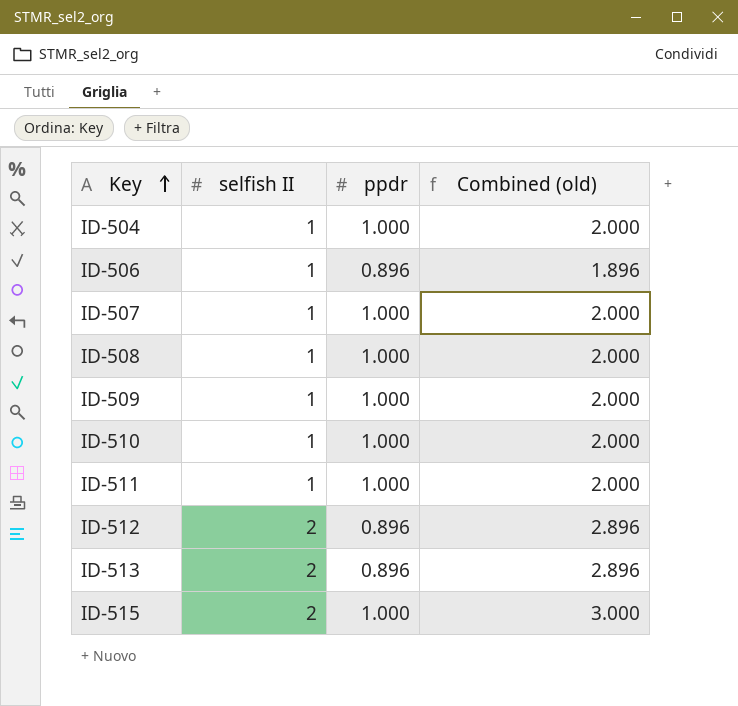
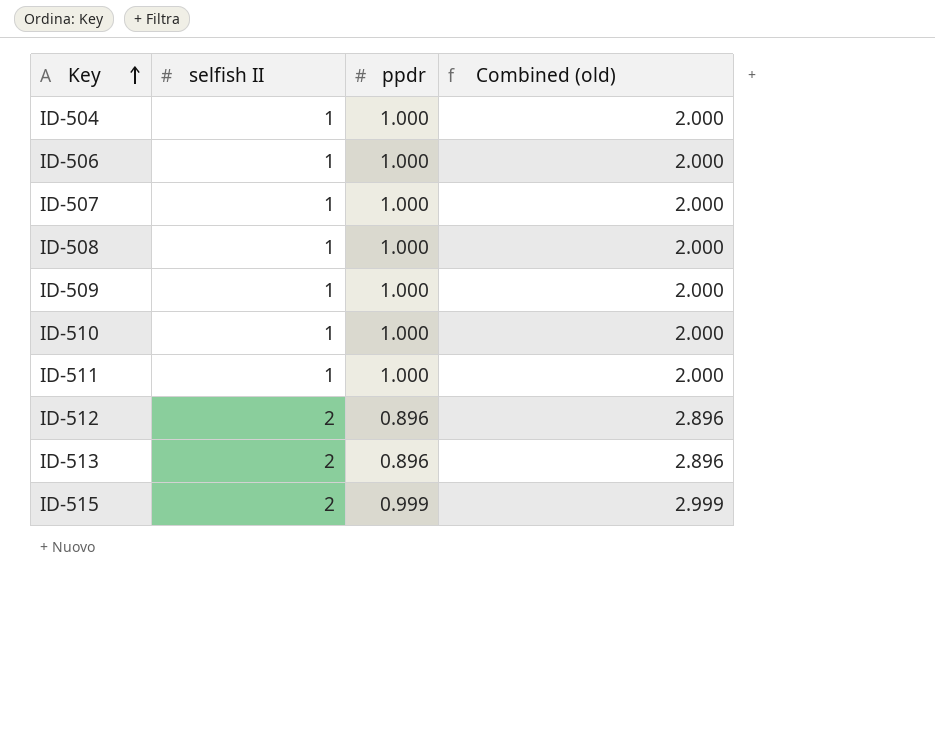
ID-506 | ppdr: 0.896 -> 1.000
ID-506 | Combined (old): 1.896 -> 2.000
ID-515 | ppdr: 1.000 -> 0.999
ID-515 | Combined (old): 3.000 -> 2.999

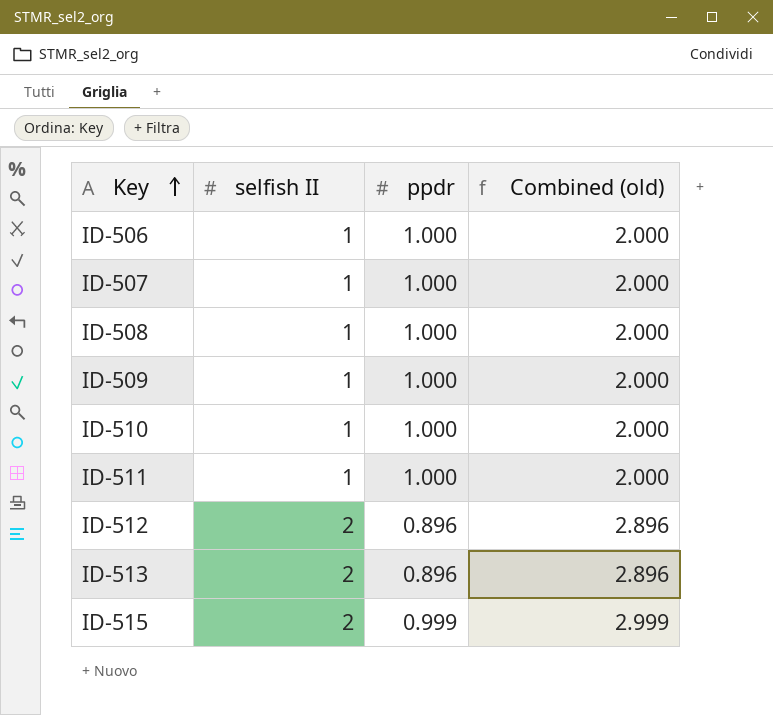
row ID-504: 1 | 1.000 | 2.000 -> none

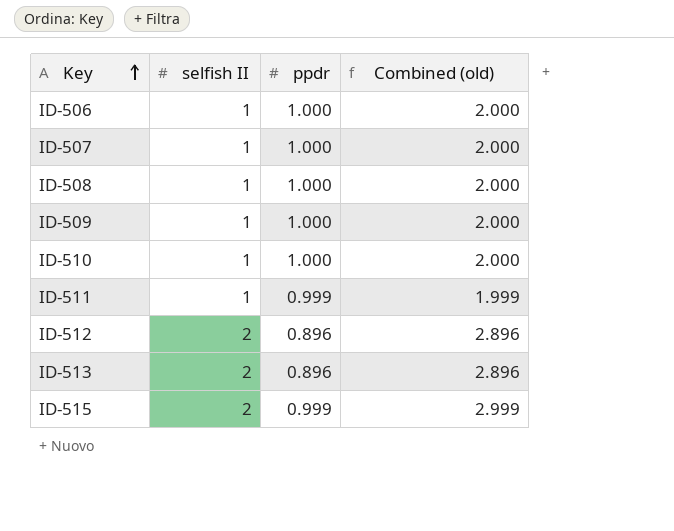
ID-511 | ppdr: 1.000 -> 0.999
ID-511 | Combined (old): 2.000 -> 1.999

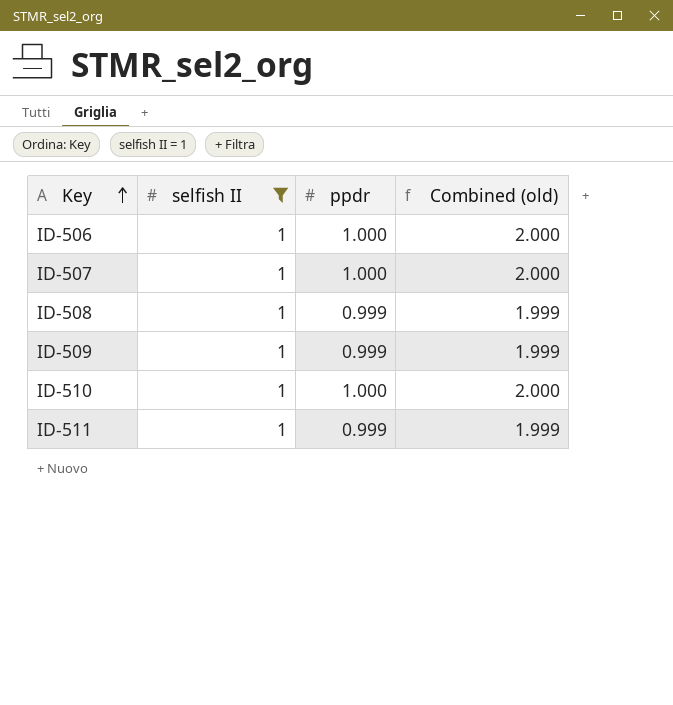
filter: none -> selfish II = 1
ID-508 | ppdr: 1.000 -> 0.999
ID-508 | Combined (old): 2.000 -> 1.999
ID-509 | ppdr: 1.000 -> 0.999
ID-509 | Combined (old): 2.000 -> 1.999

